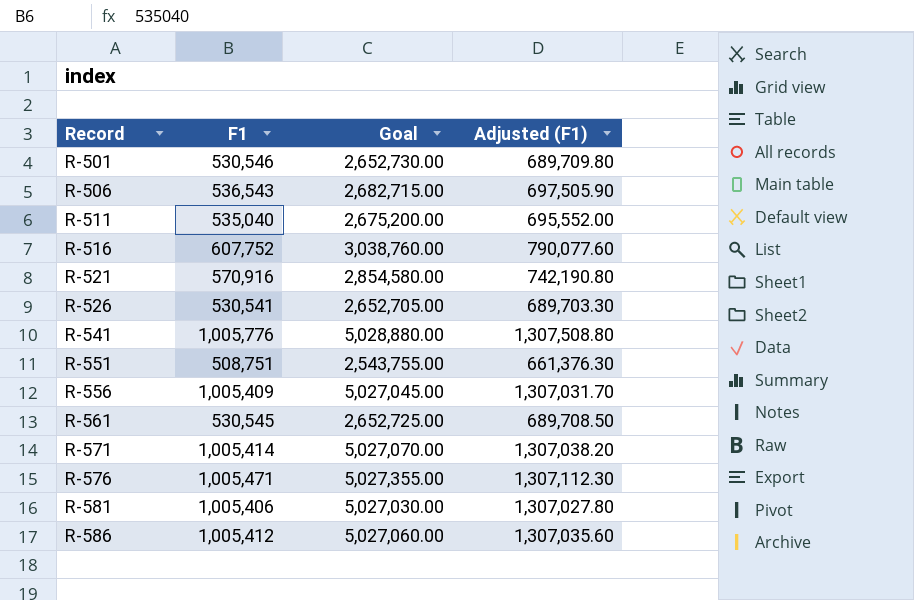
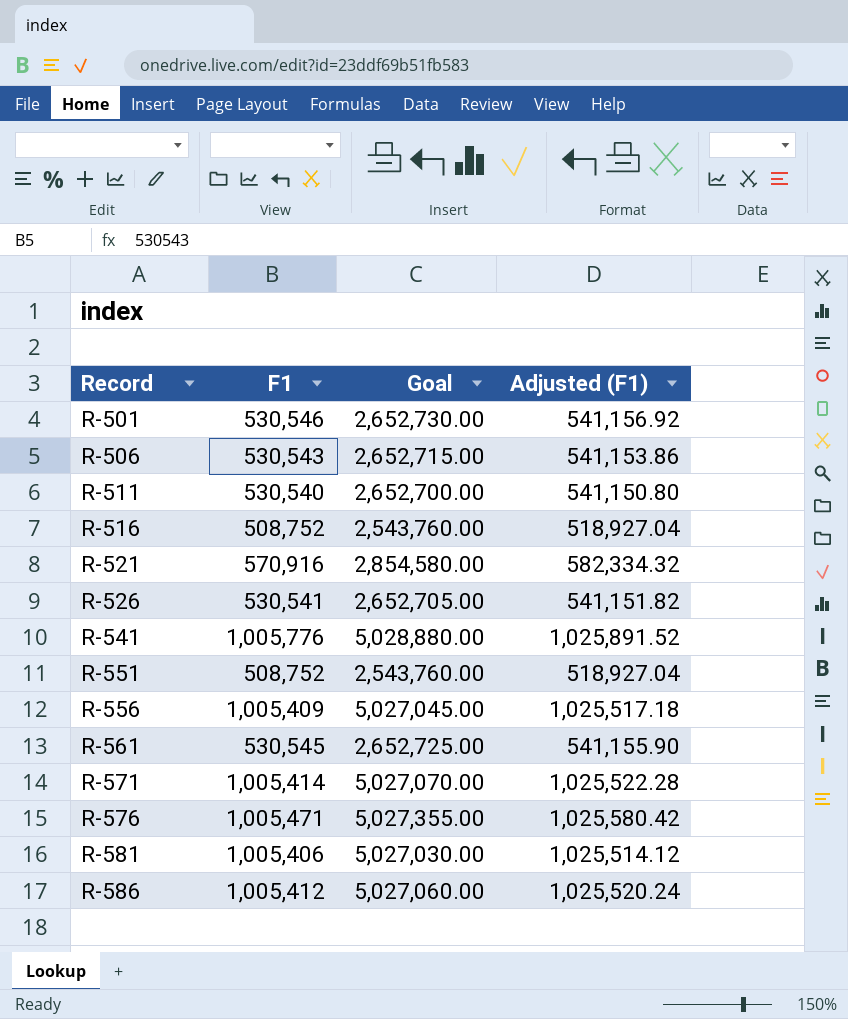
column Adjusted (F1) | formula: [F1] * 1.3 -> [F1] * 1.02
R-506 | F1: 536,543 -> 530,543
R-506 | Goal: 2,682,715.00 -> 2,652,715.00
R-511 | F1: 535,040 -> 530,540
R-511 | Goal: 2,675,200.00 -> 2,652,700.00
R-516 | F1: 607,752 -> 508,752
R-516 | Goal: 3,038,760.00 -> 2,543,760.00
R-551 | F1: 508,751 -> 508,752
R-551 | Goal: 2,543,755.00 -> 2,543,760.00

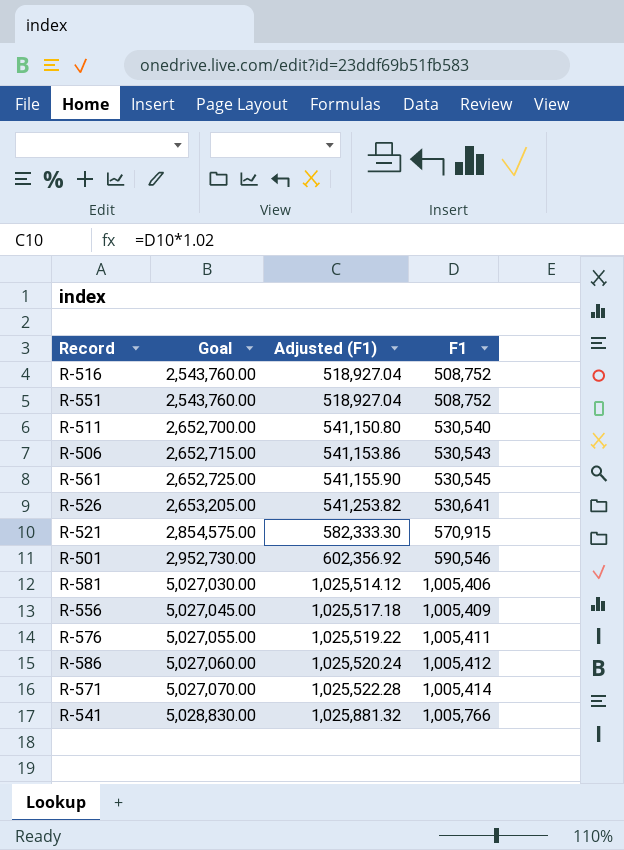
row order: Record ascending -> Goal ascending
column F1 | position: 2 -> 4
R-526 | Goal: 2,652,705.00 -> 2,653,205.00
R-526 | Adjusted (F1): 541,151.82 -> 541,253.82
R-526 | F1: 530,541 -> 530,641
R-521 | Goal: 2,854,580.00 -> 2,854,575.00
R-521 | Adjusted (F1): 582,334.32 -> 582,333.30
R-521 | F1: 570,916 -> 570,915
R-501 | Goal: 2,652,730.00 -> 2,952,730.00
R-501 | Adjusted (F1): 541,156.92 -> 602,356.92
R-501 | F1: 530,546 -> 590,546
R-576 | Goal: 5,027,355.00 -> 5,027,055.00
R-576 | Adjusted (F1): 1,025,580.42 -> 1,025,519.22
R-576 | F1: 1,005,471 -> 1,005,411
R-541 | Goal: 5,028,880.00 -> 5,028,830.00
R-541 | Adjusted (F1): 1,025,891.52 -> 1,025,881.32
R-541 | F1: 1,005,776 -> 1,005,766

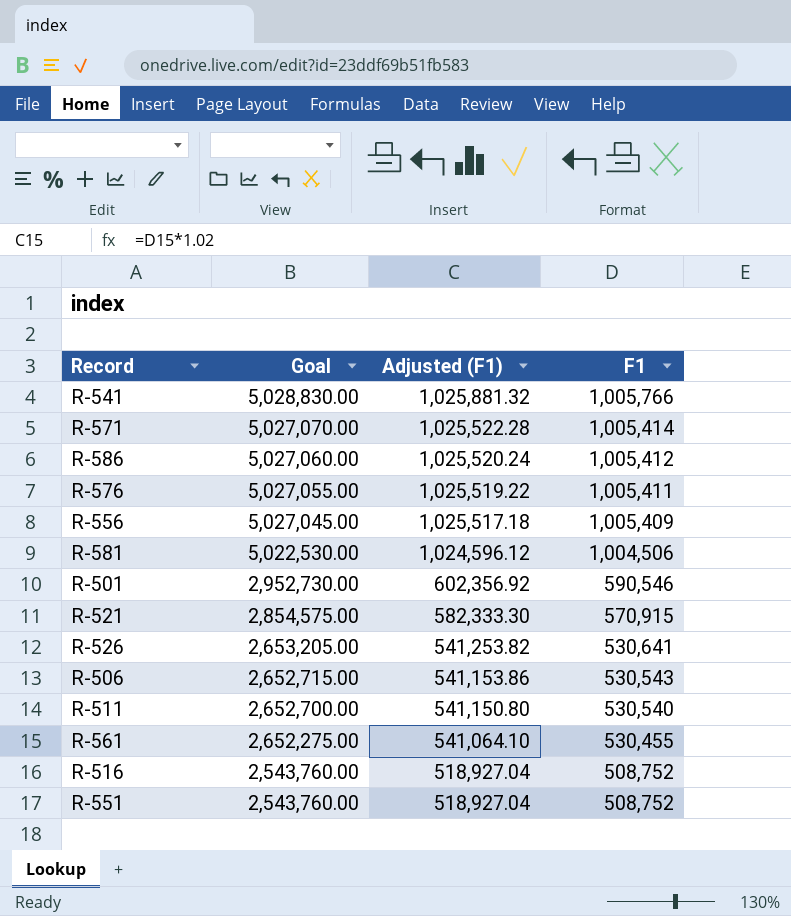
row order: Goal ascending -> Goal descending
R-581 | Goal: 5,027,030.00 -> 5,022,530.00
R-581 | Adjusted (F1): 1,025,514.12 -> 1,024,596.12
R-581 | F1: 1,005,406 -> 1,004,506
R-561 | Goal: 2,652,725.00 -> 2,652,275.00
R-561 | Adjusted (F1): 541,155.90 -> 541,064.10
R-561 | F1: 530,545 -> 530,455

